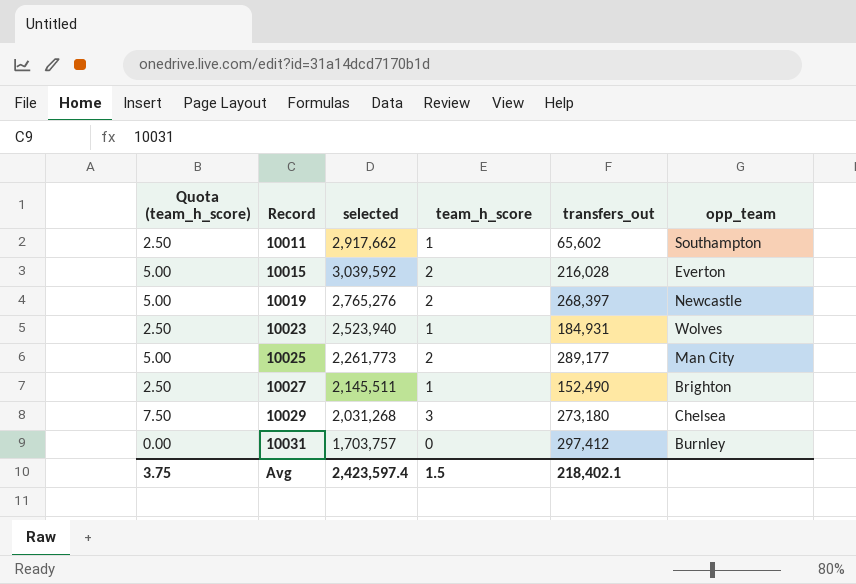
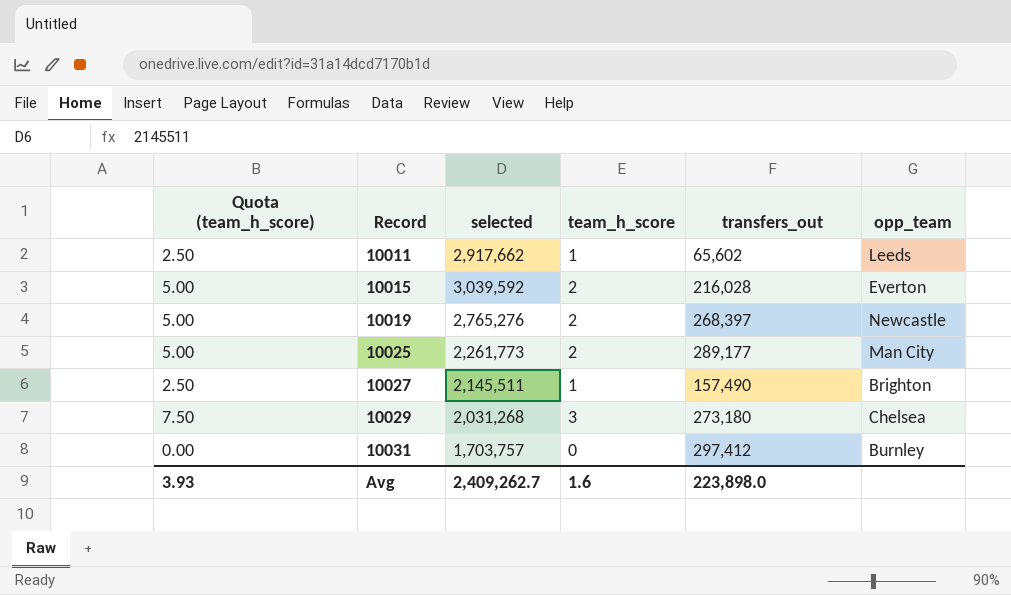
row 10023: 2.50 | 2,523,940 | 1 | 184,931 | Wolves -> none
10011 | opp_team: Southampton -> Leeds
10027 | transfers_out: 152,490 -> 157,490
Avg | Quota (team_h_score): 3.75 -> 3.93
Avg | selected: 2,423,597.4 -> 2,409,262.7
Avg | team_h_score: 1.5 -> 1.6
Avg | transfers_out: 218,402.1 -> 223,898.0

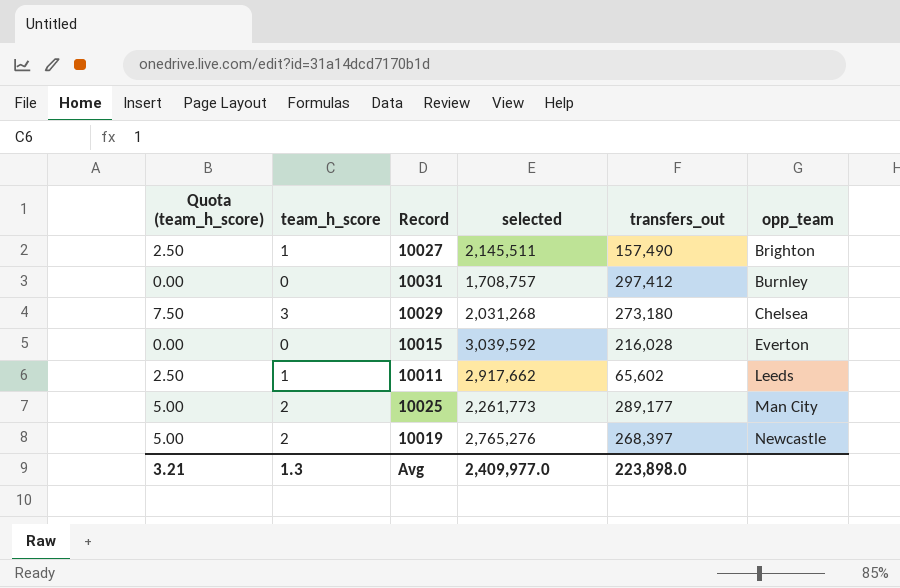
row order: Record ascending -> opp_team ascending
column team_h_score | position: 4 -> 2
10031 | selected: 1,703,757 -> 1,708,757
10015 | Quota (team_h_score): 5.00 -> 0.00
10015 | team_h_score: 2 -> 0
Avg | Quota (team_h_score): 3.93 -> 3.21
Avg | team_h_score: 1.6 -> 1.3
Avg | selected: 2,409,262.7 -> 2,409,977.0

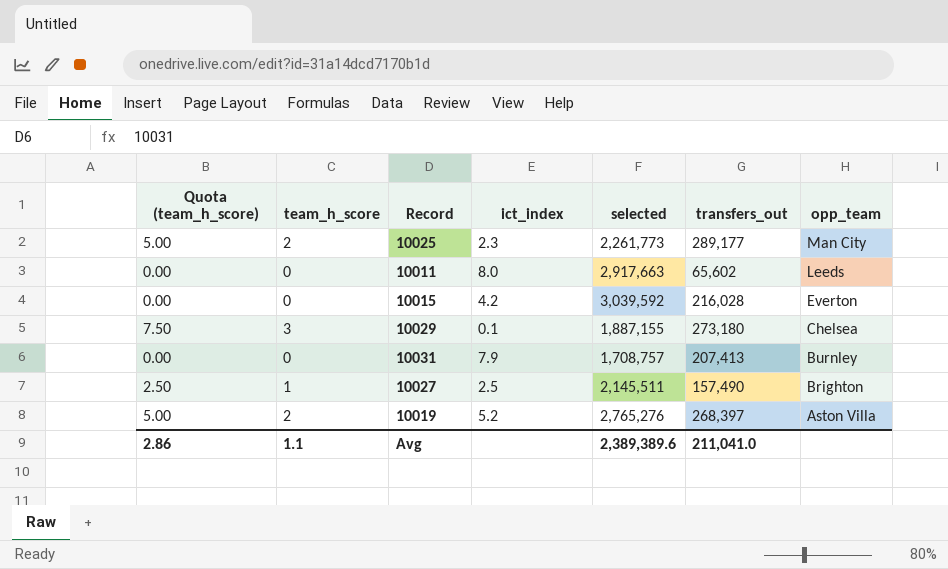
row order: opp_team ascending -> opp_team descending
column ict_index | position: none -> 4
10011 | Quota (team_h_score): 2.50 -> 0.00
10011 | team_h_score: 1 -> 0
10011 | selected: 2,917,662 -> 2,917,663
10029 | selected: 2,031,268 -> 1,887,155
10031 | transfers_out: 297,412 -> 207,413
10019 | opp_team: Newcastle -> Aston Villa
Avg | Quota (team_h_score): 3.21 -> 2.86
Avg | team_h_score: 1.3 -> 1.1
Avg | selected: 2,409,977.0 -> 2,389,389.6
Avg | transfers_out: 223,898.0 -> 211,041.0

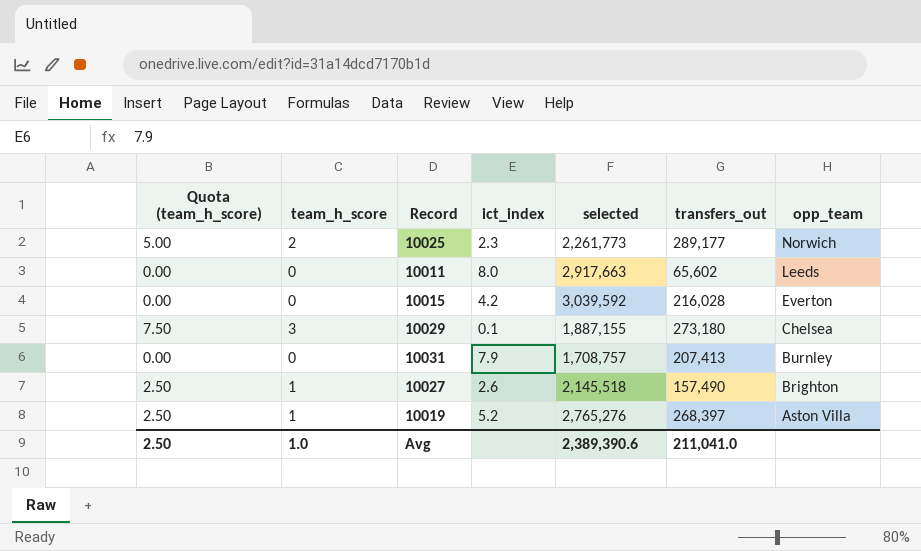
10025 | opp_team: Man City -> Norwich
10027 | ict_index: 2.5 -> 2.6
10027 | selected: 2,145,511 -> 2,145,518
10019 | Quota (team_h_score): 5.00 -> 2.50
10019 | team_h_score: 2 -> 1
Avg | Quota (team_h_score): 2.86 -> 2.50
Avg | team_h_score: 1.1 -> 1.0
Avg | selected: 2,389,389.6 -> 2,389,390.6

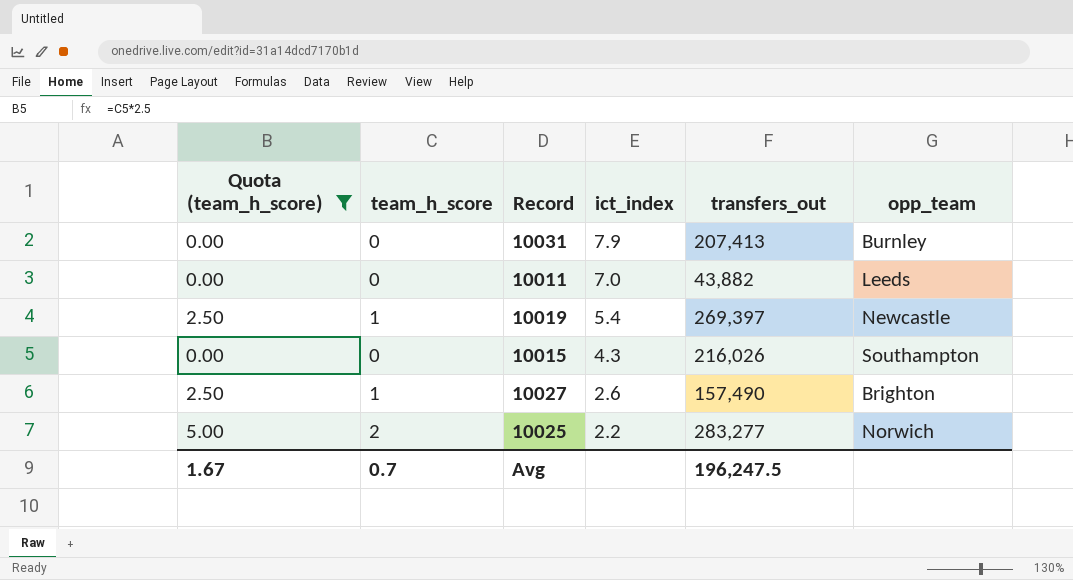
filter: none -> Quota (team_h_score) != 7.50
row order: opp_team descending -> ict_index descending
column selected | position: 5 -> none
10011 | ict_index: 8.0 -> 7.0
10011 | transfers_out: 65,602 -> 43,882
10019 | ict_index: 5.2 -> 5.4
10019 | transfers_out: 268,397 -> 269,397
10019 | opp_team: Aston Villa -> Newcastle
10015 | ict_index: 4.2 -> 4.3
10015 | transfers_out: 216,028 -> 216,026
10015 | opp_team: Everton -> Southampton
10025 | ict_index: 2.3 -> 2.2
10025 | transfers_out: 289,177 -> 283,277
Avg | Quota (team_h_score): 2.50 -> 1.67
Avg | team_h_score: 1.0 -> 0.7
Avg | transfers_out: 211,041.0 -> 196,247.5

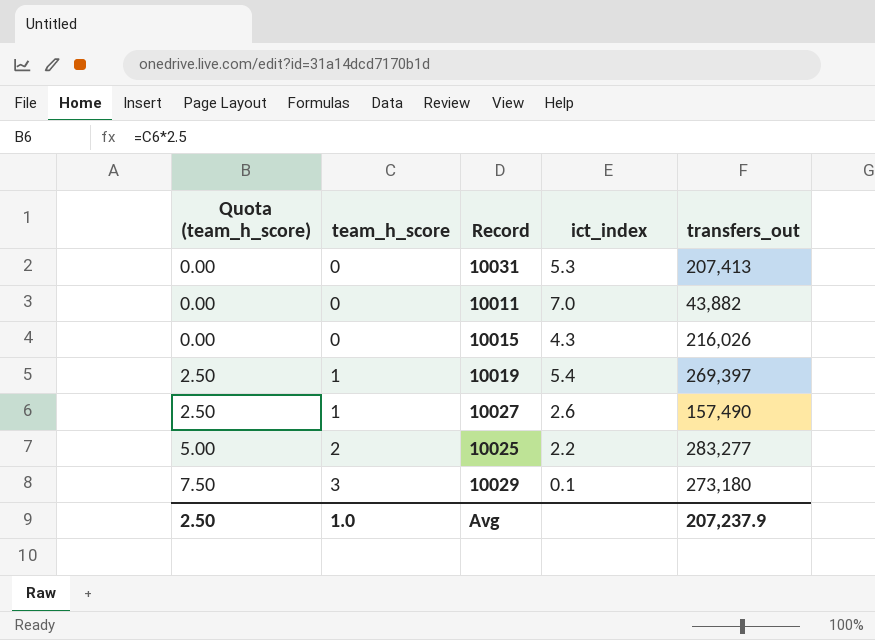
filter: Quota (team_h_score) != 7.50 -> none
row order: ict_index descending -> Quota (team_h_score) ascending
column opp_team | position: 6 -> none
10031 | ict_index: 7.9 -> 5.3
Avg | Quota (team_h_score): 1.67 -> 2.50
Avg | team_h_score: 0.7 -> 1.0
Avg | transfers_out: 196,247.5 -> 207,237.9

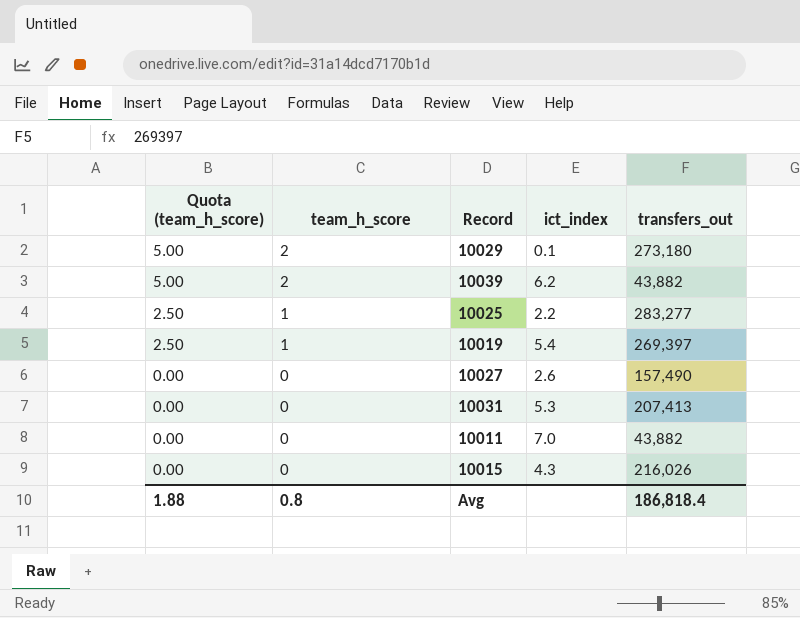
row order: Quota (team_h_score) ascending -> Quota (team_h_score) descending
10029 | Quota (team_h_score): 7.50 -> 5.00
10029 | team_h_score: 3 -> 2
row 10039: none -> 5.00 | 2 | 6.2 | 43,882
10025 | Quota (team_h_score): 5.00 -> 2.50
10025 | team_h_score: 2 -> 1
10027 | Quota (team_h_score): 2.50 -> 0.00
10027 | team_h_score: 1 -> 0
Avg | Quota (team_h_score): 2.50 -> 1.88
Avg | team_h_score: 1.0 -> 0.8
Avg | transfers_out: 207,237.9 -> 186,818.4

